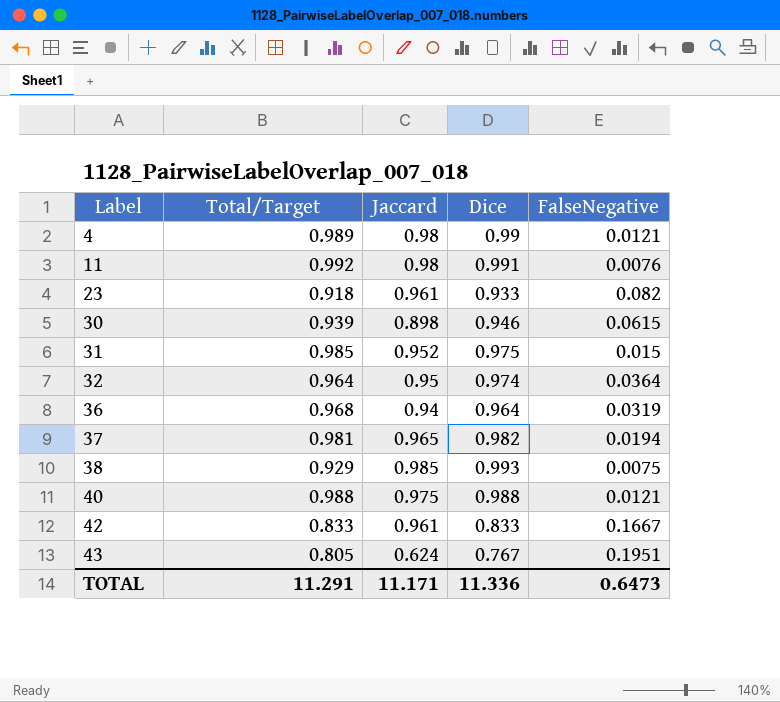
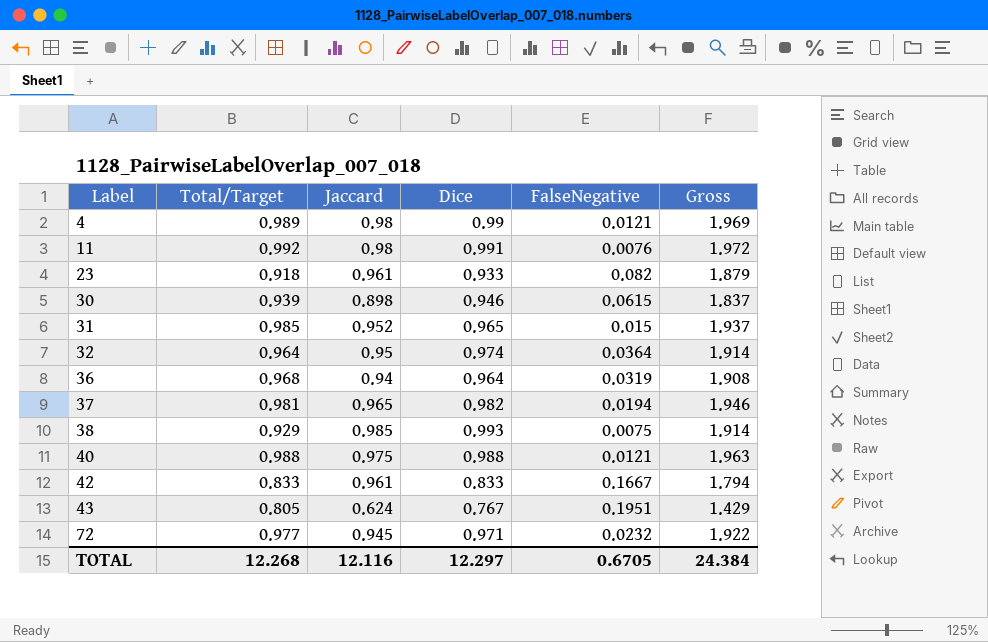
column Gross | formula: none -> [Total/Target] + [Jaccard]
31 | Dice: 0.975 -> 0.965
row 72: none -> 0.977 | 0.945 | 0.971 | 0.0232 | 1.922
TOTAL | Total/Target: 11.291 -> 12.268
TOTAL | Jaccard: 11.171 -> 12.116
TOTAL | Dice: 11.336 -> 12.297
TOTAL | FalseNegative: 0.6473 -> 0.6705

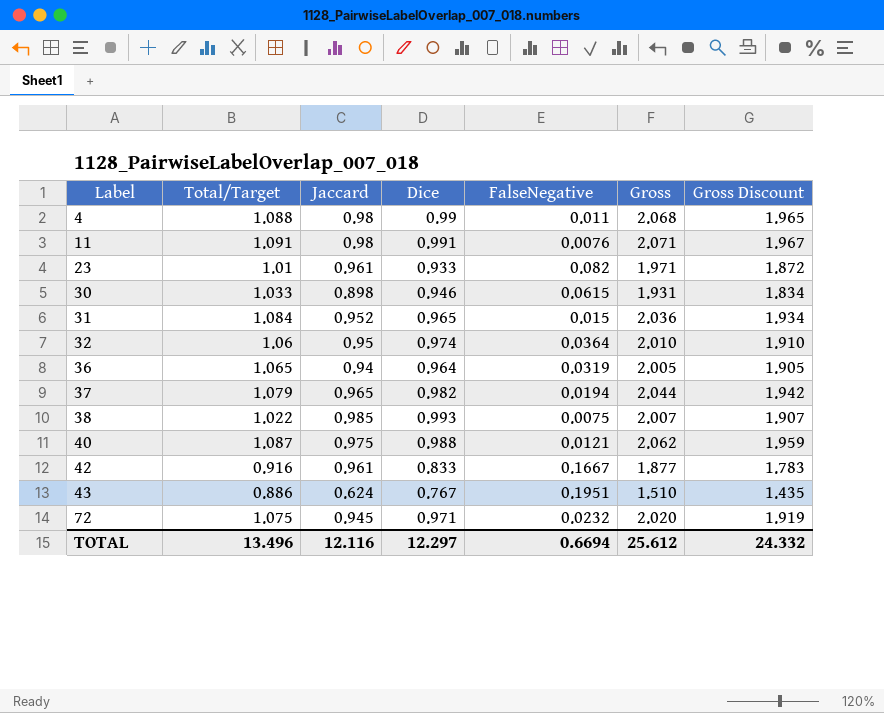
column Gross Discount | formula: none -> [Gross] * 0.95
4 | Total/Target: 0.989 -> 1.088
4 | FalseNegative: 0.0121 -> 0.011
4 | Gross: 1.969 -> 2.068
11 | Total/Target: 0.992 -> 1.091
11 | Gross: 1.972 -> 2.071
23 | Total/Target: 0.918 -> 1.01
23 | Gross: 1.879 -> 1.971
30 | Total/Target: 0.939 -> 1.033
30 | Gross: 1.837 -> 1.931
31 | Total/Target: 0.985 -> 1.084
31 | Gross: 1.937 -> 2.036
32 | Total/Target: 0.964 -> 1.06
32 | Gross: 1.914 -> 2.010
36 | Total/Target: 0.968 -> 1.065
36 | Gross: 1.908 -> 2.005
37 | Total/Target: 0.981 -> 1.079
37 | Gross: 1.946 -> 2.044
38 | Total/Target: 0.929 -> 1.022
38 | Gross: 1.914 -> 2.007
40 | Total/Target: 0.988 -> 1.087
40 | Gross: 1.963 -> 2.062
42 | Total/Target: 0.833 -> 0.916
42 | Gross: 1.794 -> 1.877
43 | Total/Target: 0.805 -> 0.886
43 | Gross: 1.429 -> 1.510
72 | Total/Target: 0.977 -> 1.075
72 | Gross: 1.922 -> 2.020
TOTAL | Total/Target: 12.268 -> 13.496
TOTAL | FalseNegative: 0.6705 -> 0.6694
TOTAL | Gross: 24.384 -> 25.612

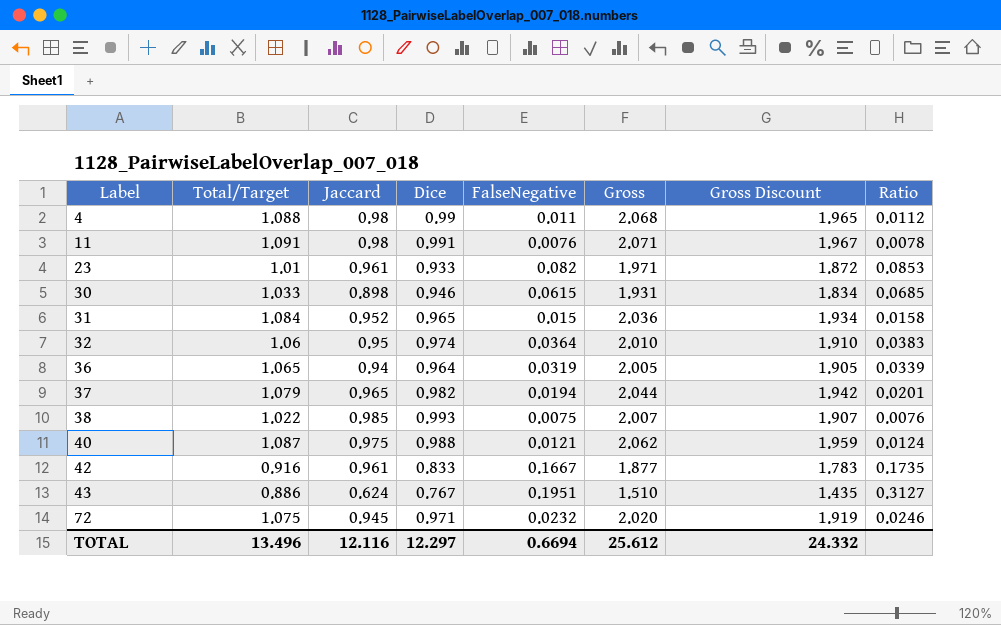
column Ratio | formula: none -> [FalseNegative] / [Jaccard]

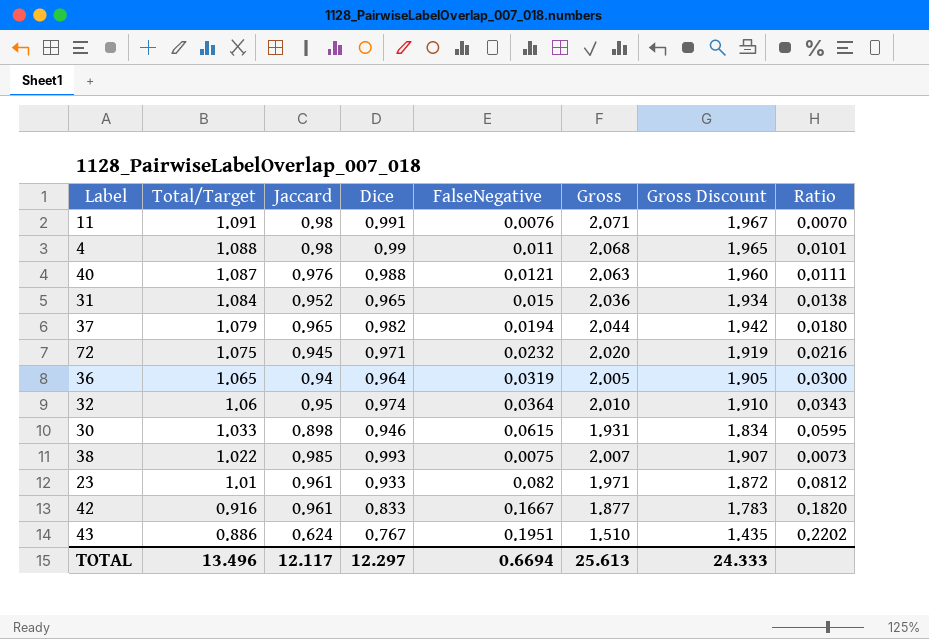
row order: Label ascending -> Total/Target descending
column Ratio | formula: [FalseNegative] / [Jaccard] -> [FalseNegative] / [Total/Target]
40 | Jaccard: 0.975 -> 0.976
40 | Gross: 2.062 -> 2.063
40 | Gross Discount: 1.959 -> 1.960
TOTAL | Jaccard: 12.116 -> 12.117
TOTAL | Gross: 25.612 -> 25.613
TOTAL | Gross Discount: 24.332 -> 24.333

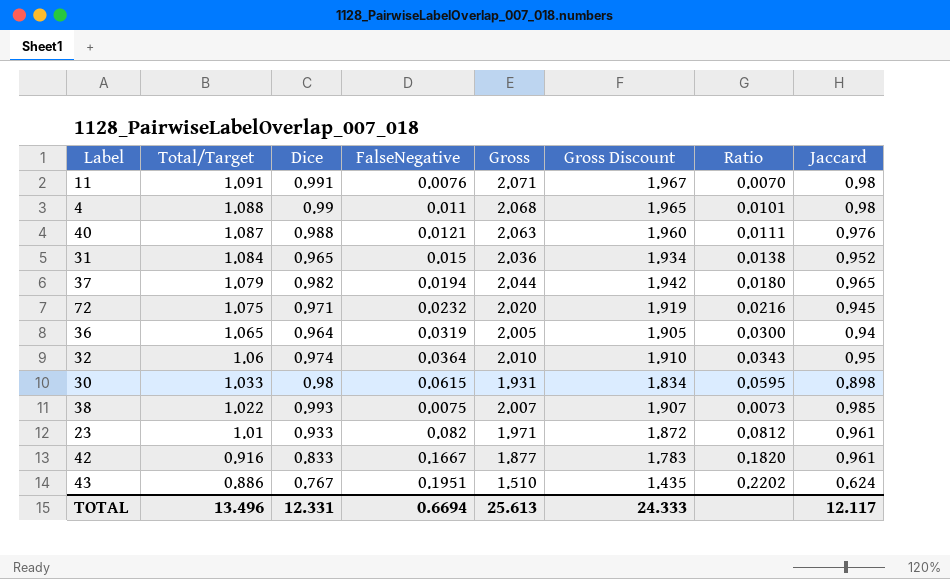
column Jaccard | position: 3 -> 8
30 | Dice: 0.946 -> 0.98
TOTAL | Dice: 12.297 -> 12.331

